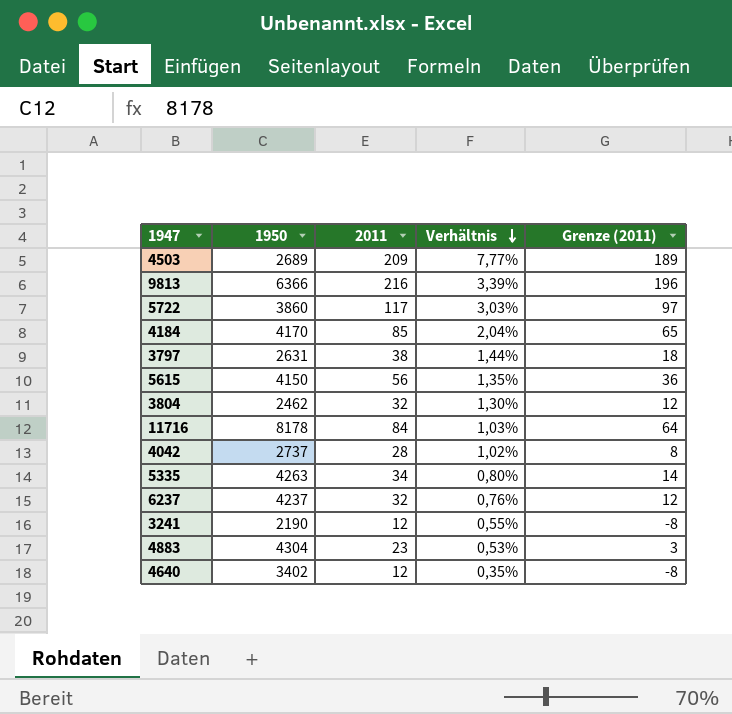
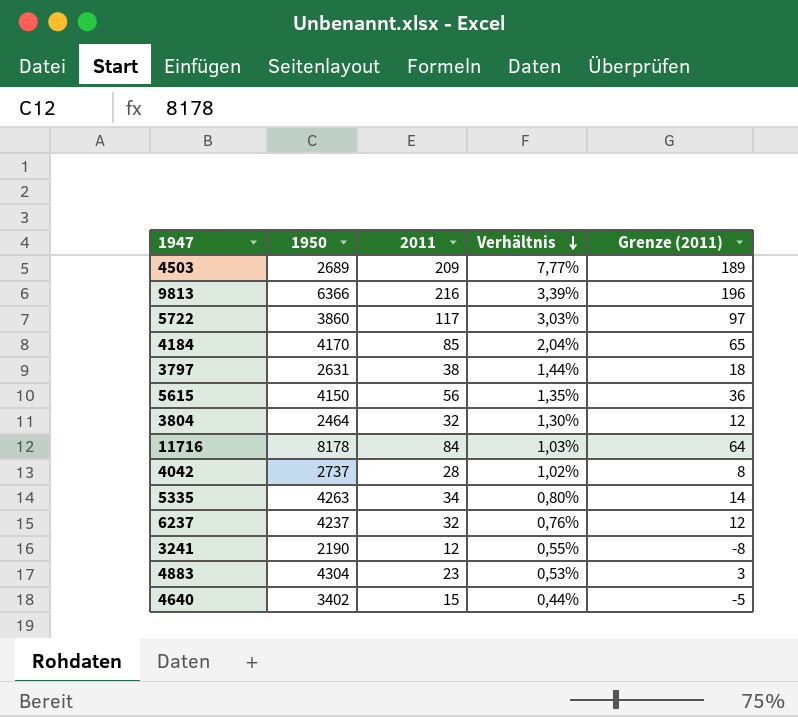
3804 | 1950: 2462 -> 2464
4640 | 2011: 12 -> 15
4640 | Verhältnis: 0,35% -> 0,44%
4640 | Grenze (2011): -8 -> -5

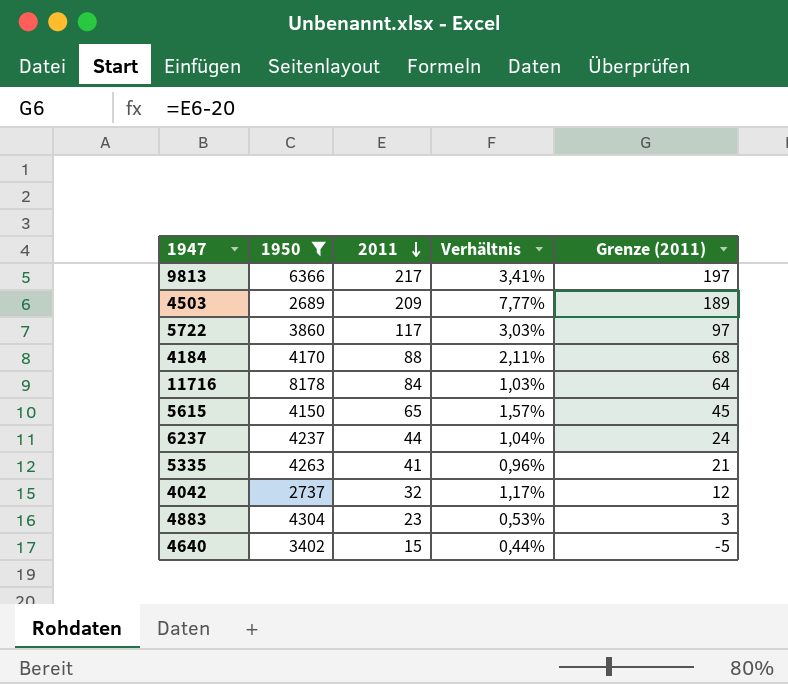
filter: none -> 1950 >= 2689
row order: Verhältnis descending -> 2011 descending
9813 | 2011: 216 -> 217
9813 | Verhältnis: 3,39% -> 3,41%
9813 | Grenze (2011): 196 -> 197
4184 | 2011: 85 -> 88
4184 | Verhältnis: 2,04% -> 2,11%
4184 | Grenze (2011): 65 -> 68
5615 | 2011: 56 -> 65
5615 | Verhältnis: 1,35% -> 1,57%
5615 | Grenze (2011): 36 -> 45
6237 | 2011: 32 -> 44
6237 | Verhältnis: 0,76% -> 1,04%
6237 | Grenze (2011): 12 -> 24
5335 | 2011: 34 -> 41
5335 | Verhältnis: 0,80% -> 0,96%
5335 | Grenze (2011): 14 -> 21
4042 | 2011: 28 -> 32
4042 | Verhältnis: 1,02% -> 1,17%
4042 | Grenze (2011): 8 -> 12

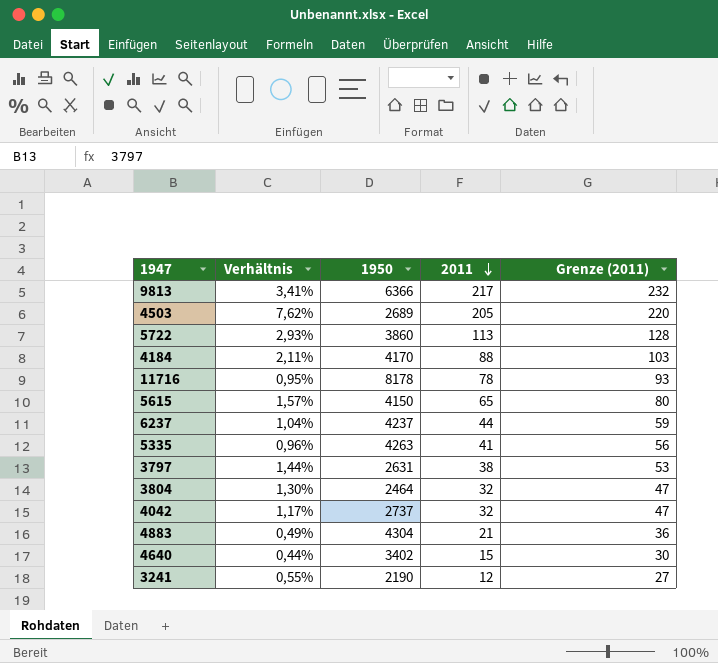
filter: 1950 >= 2689 -> none
column Verhältnis | position: 4 -> 2
column Grenze (2011) | formula: [2011] - 20 -> [2011] + 15
4503 | Verhältnis: 7,77% -> 7,62%
4503 | 2011: 209 -> 205
5722 | Verhältnis: 3,03% -> 2,93%
5722 | 2011: 117 -> 113
11716 | Verhältnis: 1,03% -> 0,95%
11716 | 2011: 84 -> 78
4883 | Verhältnis: 0,53% -> 0,49%
4883 | 2011: 23 -> 21

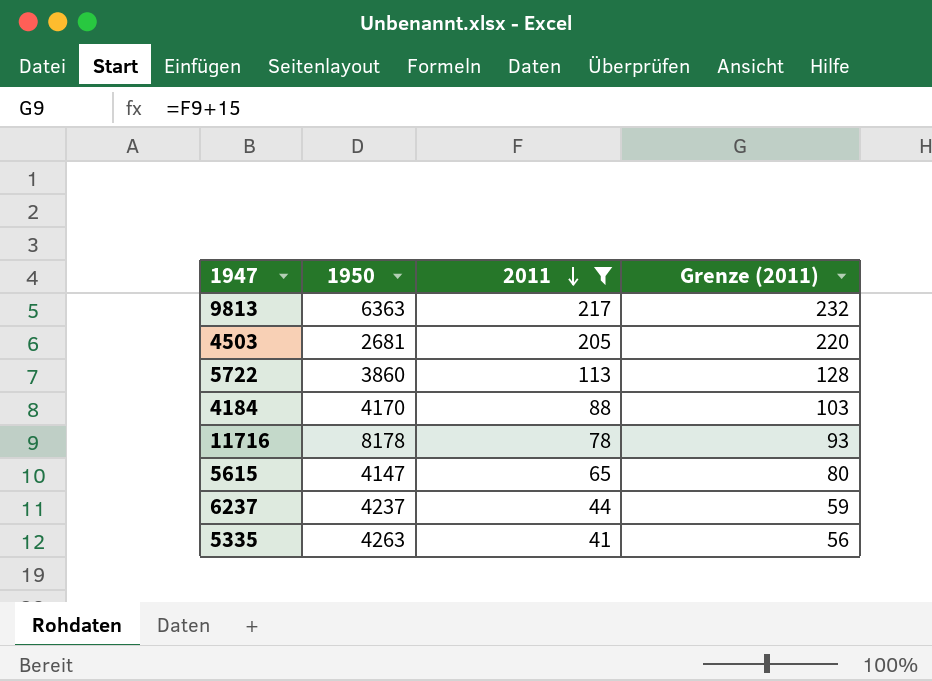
filter: none -> 2011 >= 41
column Verhältnis | formula: [2011] / [1950] -> none
9813 | 1950: 6366 -> 6363
4503 | 1950: 2689 -> 2681
5615 | 1950: 4150 -> 4147

